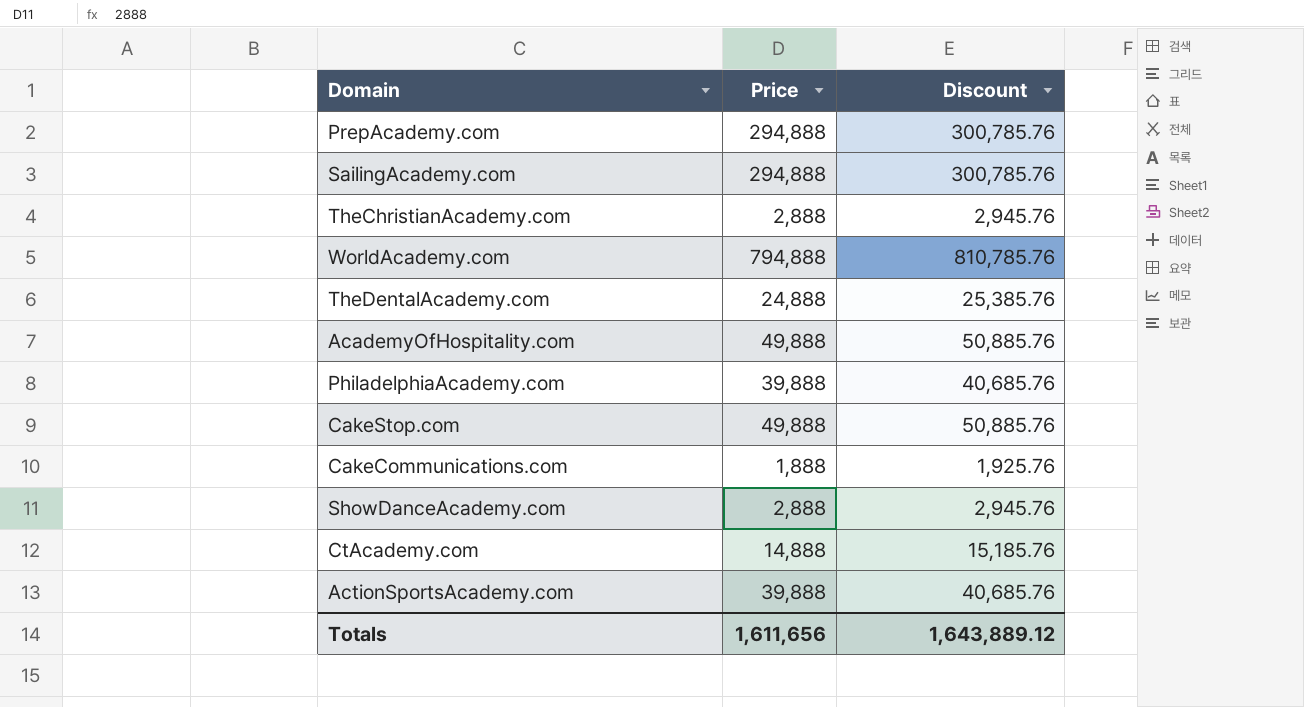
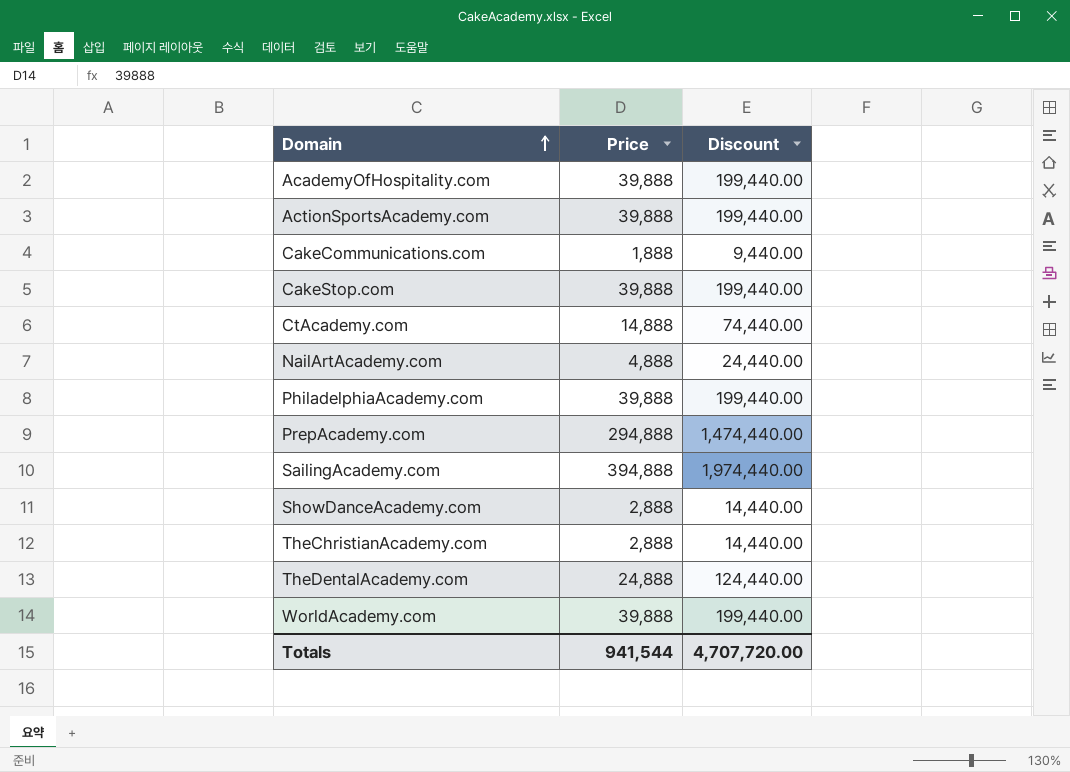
row order: none -> Domain ascending
column Discount | formula: [Price] * 1.02 -> [Price] * 5
AcademyOfHospitality.com | Price: 49,888 -> 39,888
CakeStop.com | Price: 49,888 -> 39,888
row NailArtAcademy.com: none -> 4,888 | 24,440.00
SailingAcademy.com | Price: 294,888 -> 394,888
WorldAcademy.com | Price: 794,888 -> 39,888
Totals | Price: 1,611,656 -> 941,544
Totals | Discount: 1,643,889.12 -> 4,707,720.00

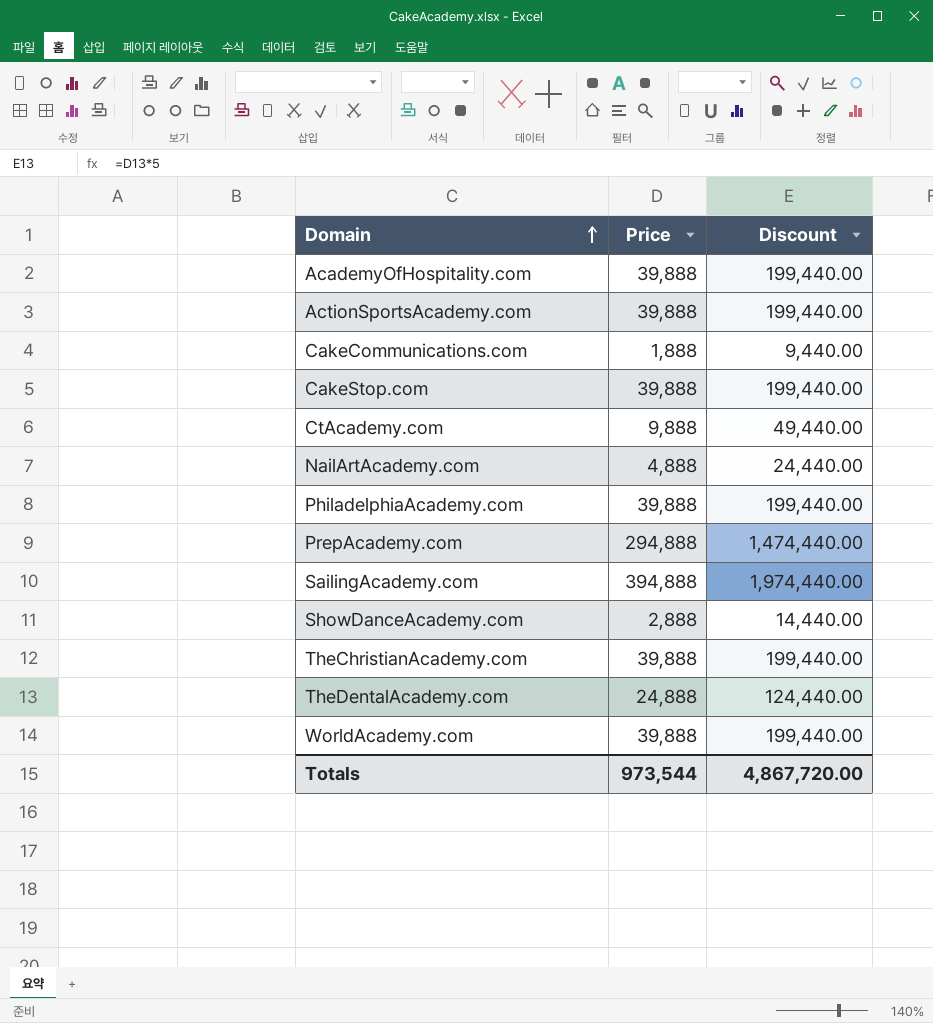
CtAcademy.com | Price: 14,888 -> 9,888
CtAcademy.com | Discount: 74,440.00 -> 49,440.00
TheChristianAcademy.com | Price: 2,888 -> 39,888
TheChristianAcademy.com | Discount: 14,440.00 -> 199,440.00
Totals | Price: 941,544 -> 973,544
Totals | Discount: 4,707,720.00 -> 4,867,720.00

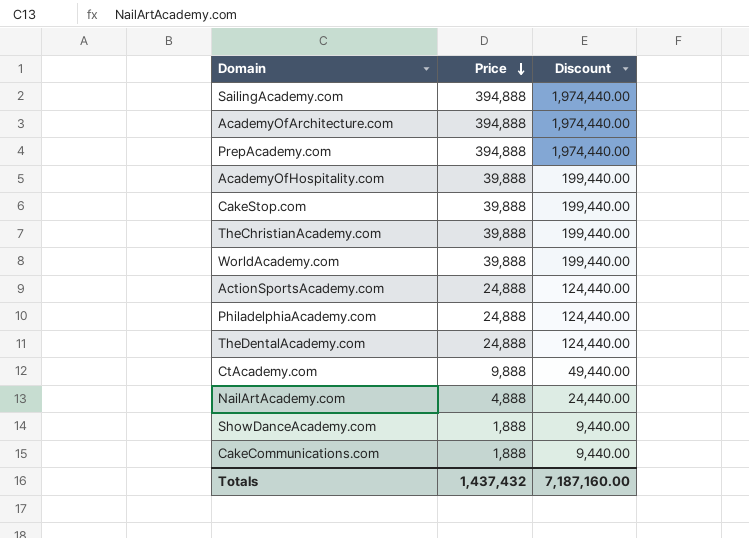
row order: Domain ascending -> Price descending
row AcademyOfArchitecture.com: none -> 394,888 | 1,974,440.00
PrepAcademy.com | Price: 294,888 -> 394,888
PrepAcademy.com | Discount: 1,474,440.00 -> 1,974,440.00
ActionSportsAcademy.com | Price: 39,888 -> 24,888
ActionSportsAcademy.com | Discount: 199,440.00 -> 124,440.00
PhiladelphiaAcademy.com | Price: 39,888 -> 24,888
PhiladelphiaAcademy.com | Discount: 199,440.00 -> 124,440.00
ShowDanceAcademy.com | Price: 2,888 -> 1,888
ShowDanceAcademy.com | Discount: 14,440.00 -> 9,440.00
Totals | Price: 973,544 -> 1,437,432
Totals | Discount: 4,867,720.00 -> 7,187,160.00

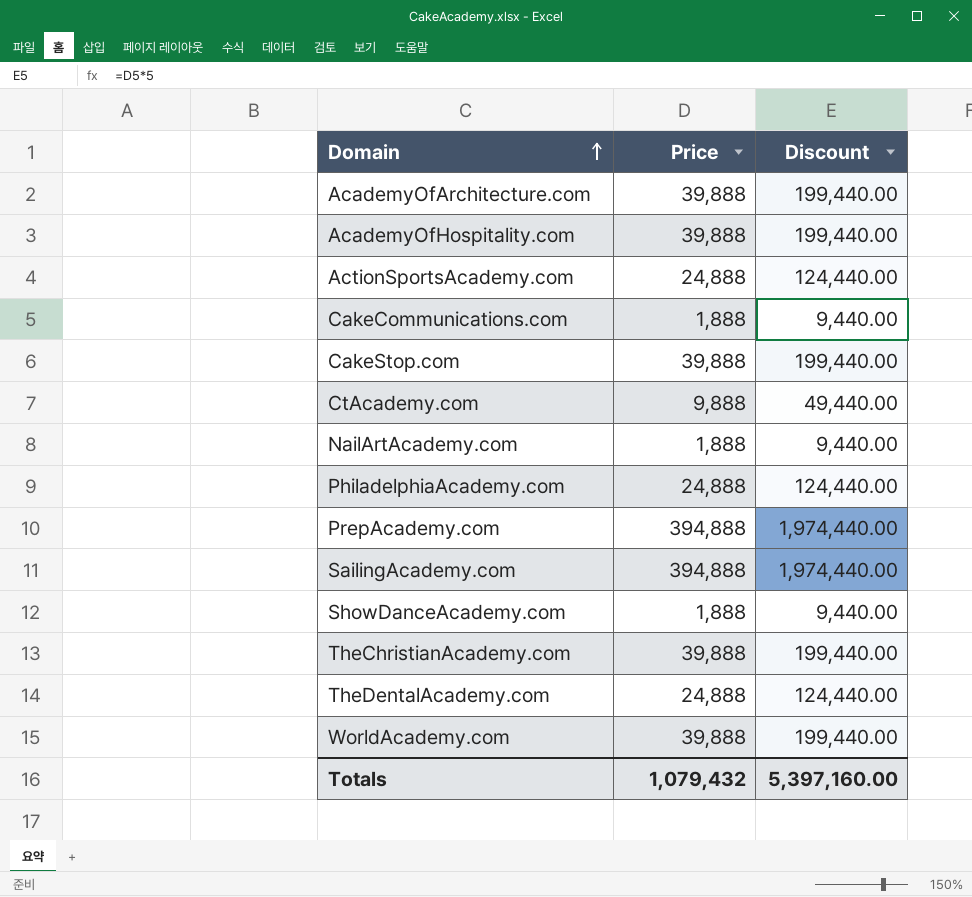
row order: Price descending -> Domain ascending
AcademyOfArchitecture.com | Price: 394,888 -> 39,888
AcademyOfArchitecture.com | Discount: 1,974,440.00 -> 199,440.00
NailArtAcademy.com | Price: 4,888 -> 1,888
NailArtAcademy.com | Discount: 24,440.00 -> 9,440.00
Totals | Price: 1,437,432 -> 1,079,432
Totals | Discount: 7,187,160.00 -> 5,397,160.00

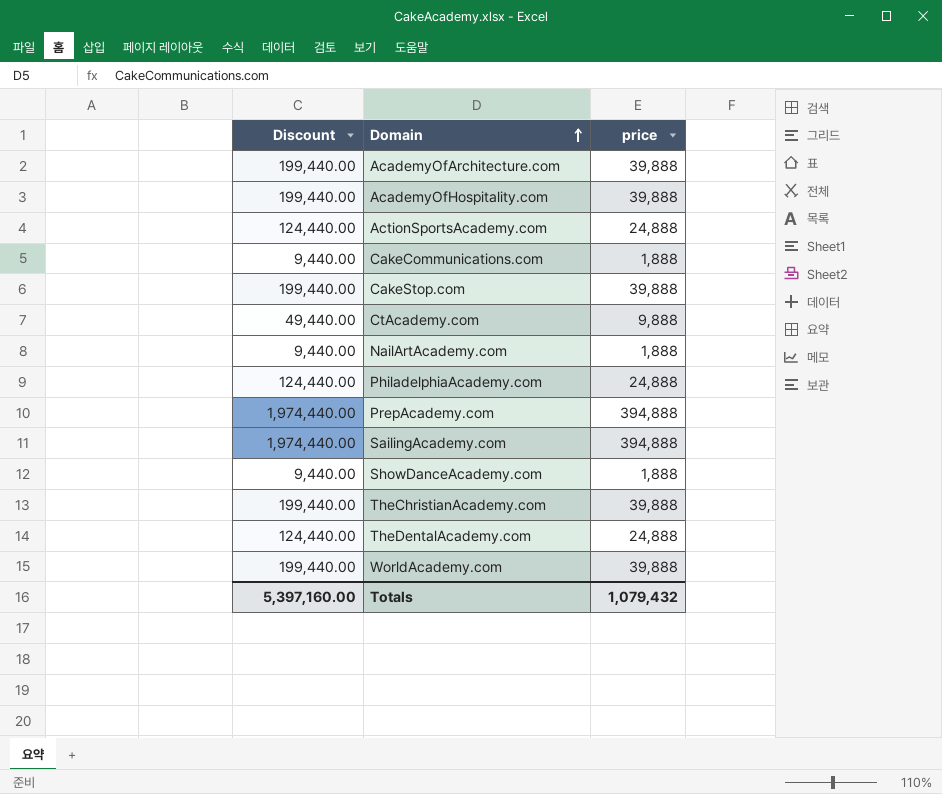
column Discount | position: 3 -> 1
column name: Price -> price

